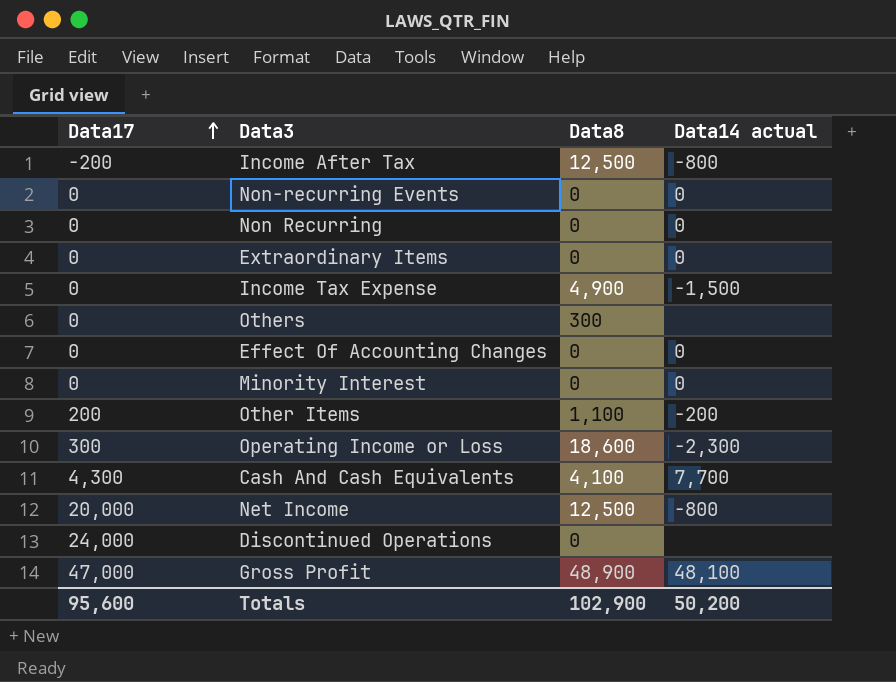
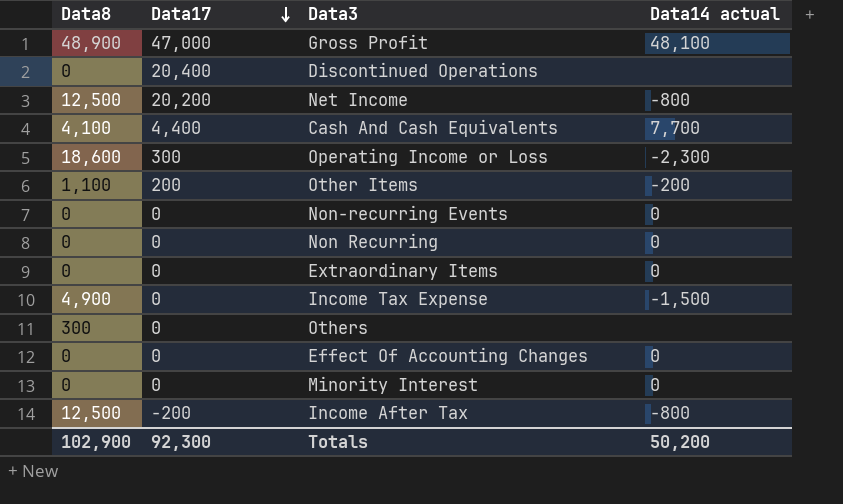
row order: Data17 ascending -> Data17 descending
column Data8 | position: 3 -> 1
Discontinued Operations | Data17: 24,000 -> 20,400
Net Income | Data17: 20,000 -> 20,200
Cash And Cash Equivalents | Data17: 4,300 -> 4,400
Totals | Data17: 95,600 -> 92,300

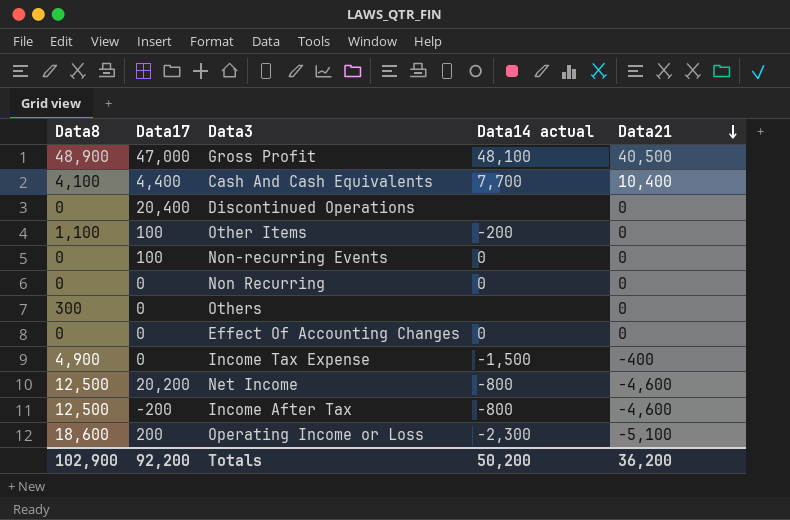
row order: Data17 descending -> Data21 descending
column Data21 | position: none -> 5
row Extraordinary Items: 0 | 0 | 0 -> none
row Minority Interest: 0 | 0 | 0 -> none
Other Items | Data17: 200 -> 100
Non-recurring Events | Data17: 0 -> 100
Operating Income or Loss | Data17: 300 -> 200
Totals | Data17: 92,300 -> 92,200

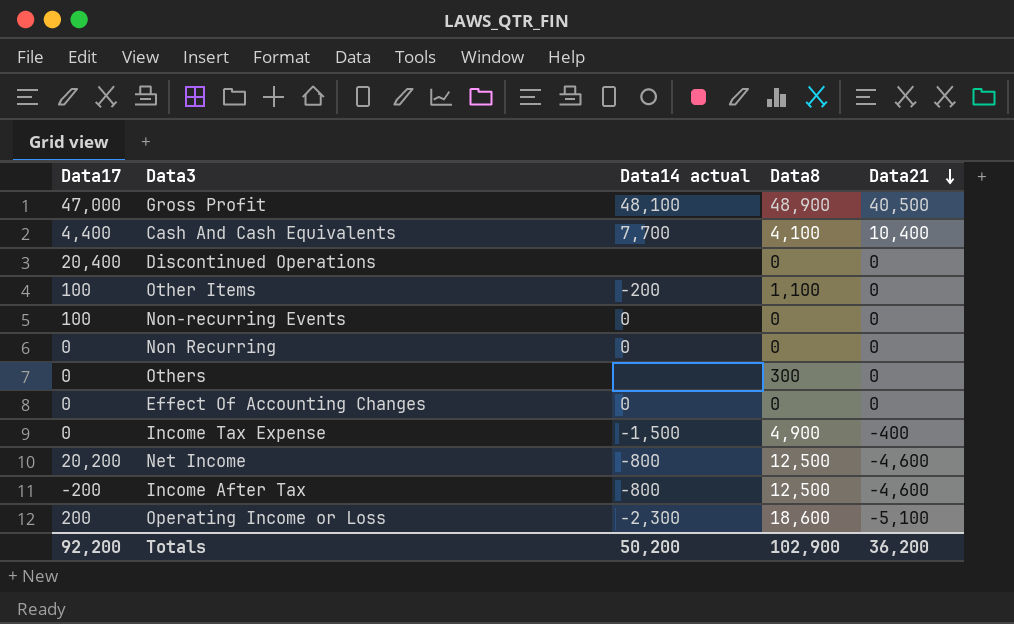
column Data8 | position: 1 -> 4

